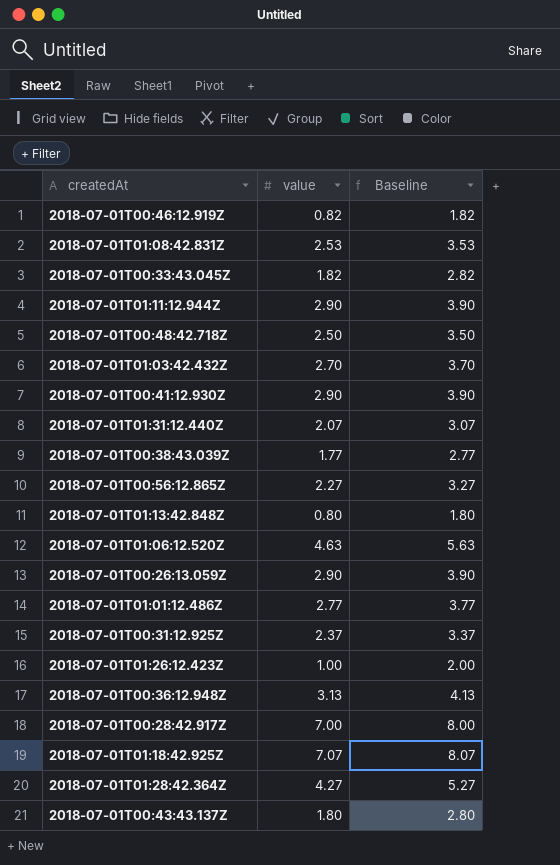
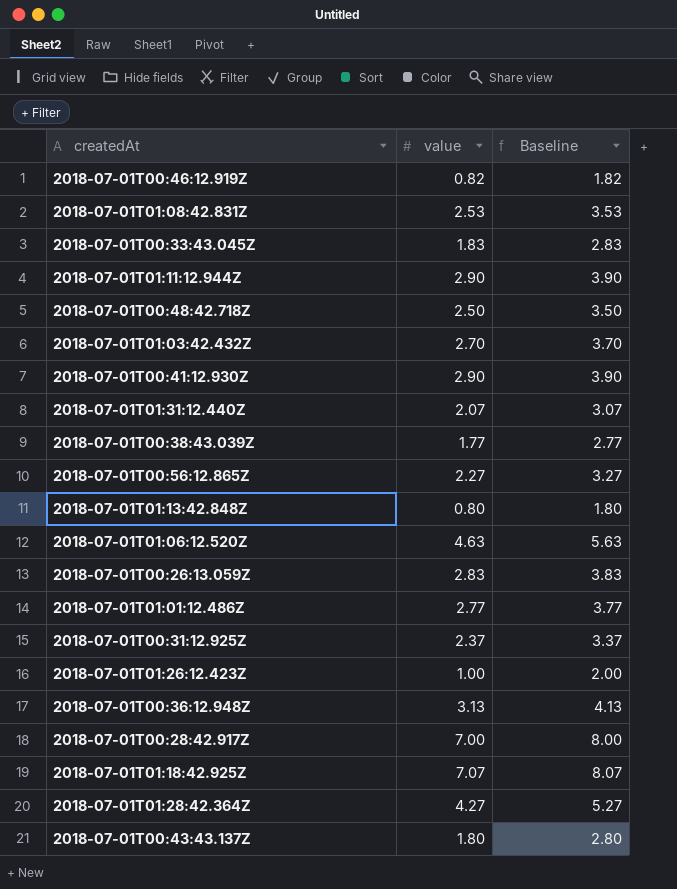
2018-07-01T00:33:43.045Z | value: 1.82 -> 1.83
2018-07-01T00:33:43.045Z | Baseline: 2.82 -> 2.83
2018-07-01T00:26:13.059Z | value: 2.90 -> 2.83
2018-07-01T00:26:13.059Z | Baseline: 3.90 -> 3.83

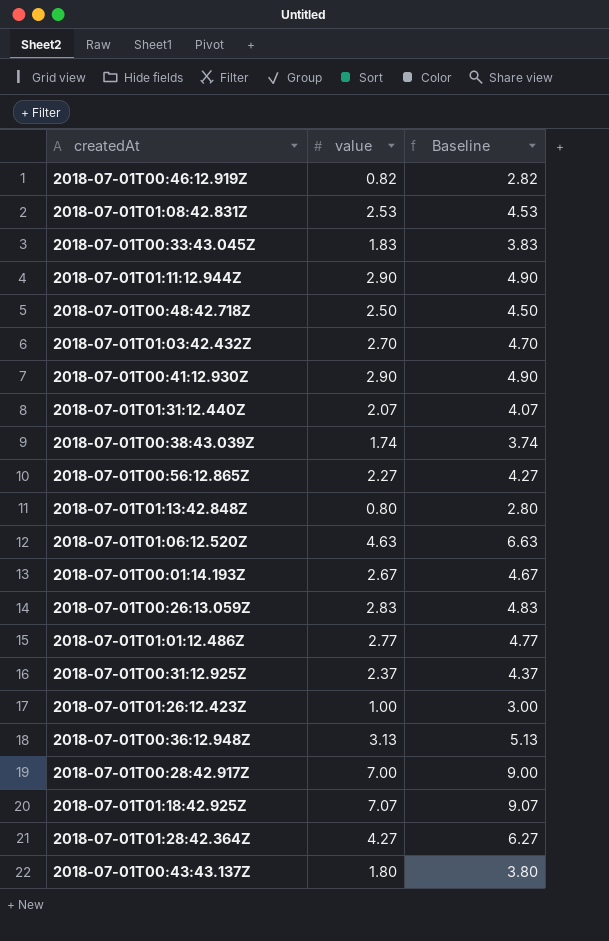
column Baseline | formula: [value] + 1 -> [value] + 2
2018-07-01T00:38:43.039Z | value: 1.77 -> 1.74
row 2018-07-01T00:01:14.193Z: none -> 2.67 | 4.67

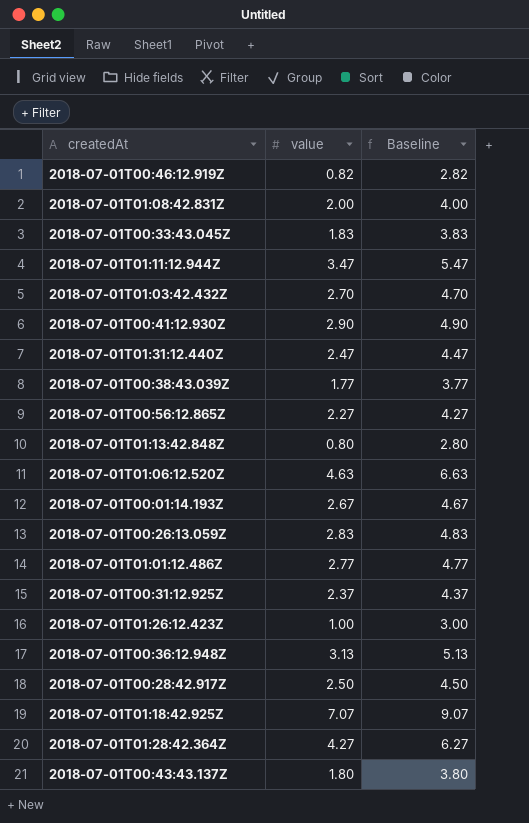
row 2018-07-01T00:48:42.718Z: 2.50 | 4.50 -> none
2018-07-01T01:08:42.831Z | value: 2.53 -> 2.00
2018-07-01T01:08:42.831Z | Baseline: 4.53 -> 4.00
2018-07-01T01:11:12.944Z | value: 2.90 -> 3.47
2018-07-01T01:11:12.944Z | Baseline: 4.90 -> 5.47
2018-07-01T01:31:12.440Z | value: 2.07 -> 2.47
2018-07-01T01:31:12.440Z | Baseline: 4.07 -> 4.47
2018-07-01T00:38:43.039Z | value: 1.74 -> 1.77
2018-07-01T00:38:43.039Z | Baseline: 3.74 -> 3.77
2018-07-01T00:28:42.917Z | value: 7.00 -> 2.50
2018-07-01T00:28:42.917Z | Baseline: 9.00 -> 4.50

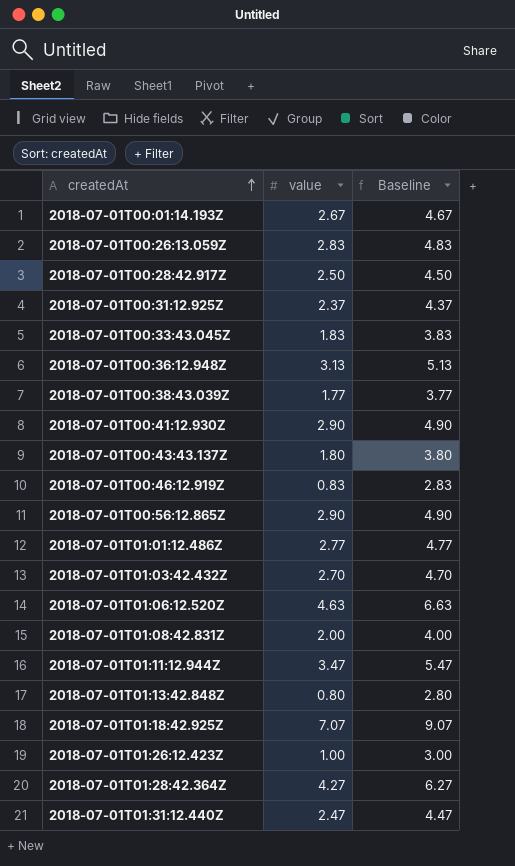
row order: none -> createdAt ascending
2018-07-01T00:46:12.919Z | value: 0.82 -> 0.83
2018-07-01T00:46:12.919Z | Baseline: 2.82 -> 2.83
2018-07-01T00:56:12.865Z | value: 2.27 -> 2.90
2018-07-01T00:56:12.865Z | Baseline: 4.27 -> 4.90

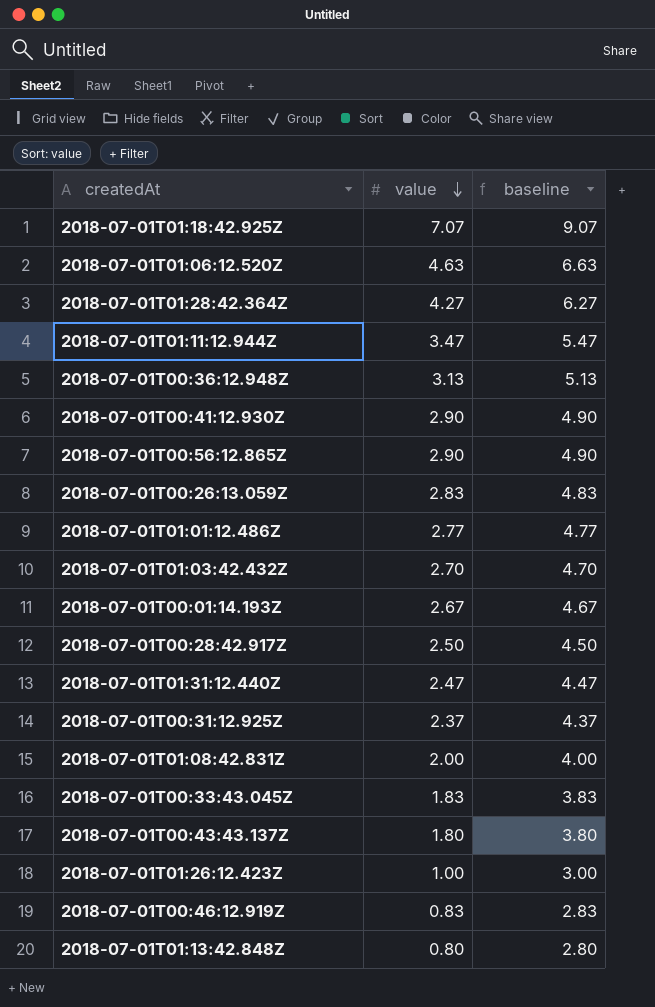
row order: createdAt ascending -> value descending
column name: Baseline -> baseline
row 2018-07-01T00:38:43.039Z: 1.77 | 3.77 -> none

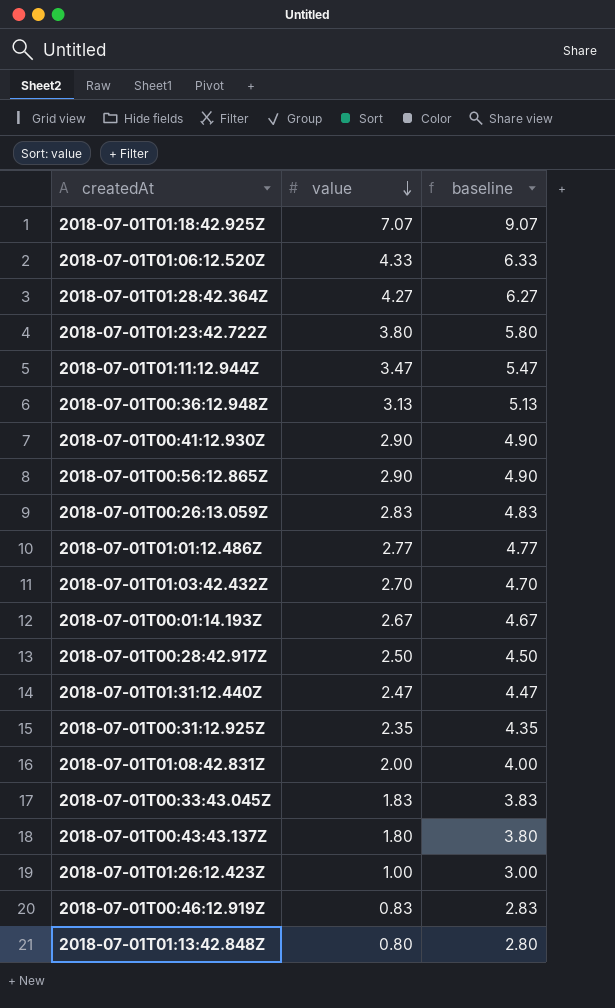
2018-07-01T01:06:12.520Z | value: 4.63 -> 4.33
2018-07-01T01:06:12.520Z | baseline: 6.63 -> 6.33
row 2018-07-01T01:23:42.722Z: none -> 3.80 | 5.80
2018-07-01T00:31:12.925Z | value: 2.37 -> 2.35
2018-07-01T00:31:12.925Z | baseline: 4.37 -> 4.35

